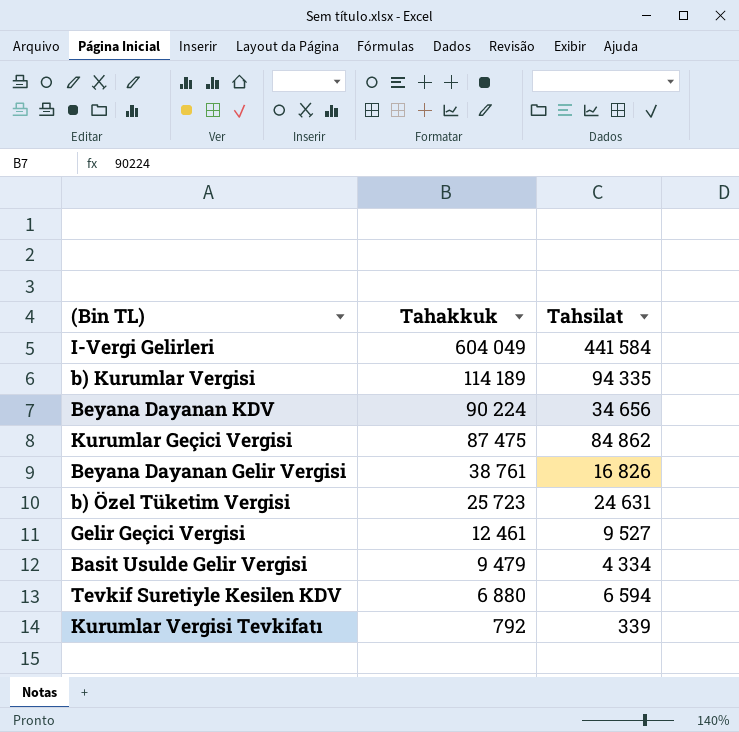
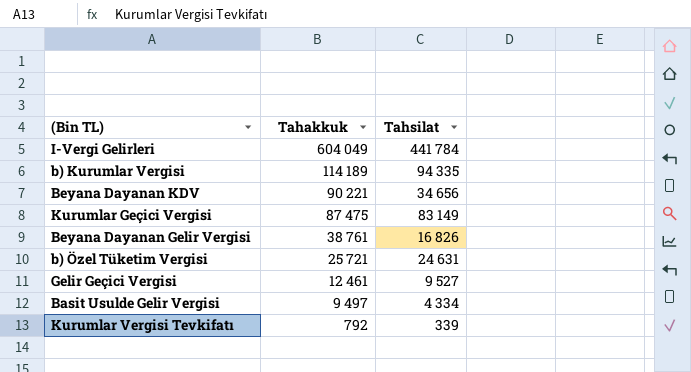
row Tevkif Suretiyle Kesilen KDV: 6 880 | 6 594 -> none
I-Vergi Gelirleri | Tahsilat: 441 584 -> 441 784
Beyana Dayanan KDV | Tahakkuk: 90 224 -> 90 221
Kurumlar Geçici Vergisi | Tahsilat: 84 862 -> 83 149
b) Özel Tüketim Vergisi | Tahakkuk: 25 723 -> 25 721
Basit Usulde Gelir Vergisi | Tahakkuk: 9 479 -> 9 497

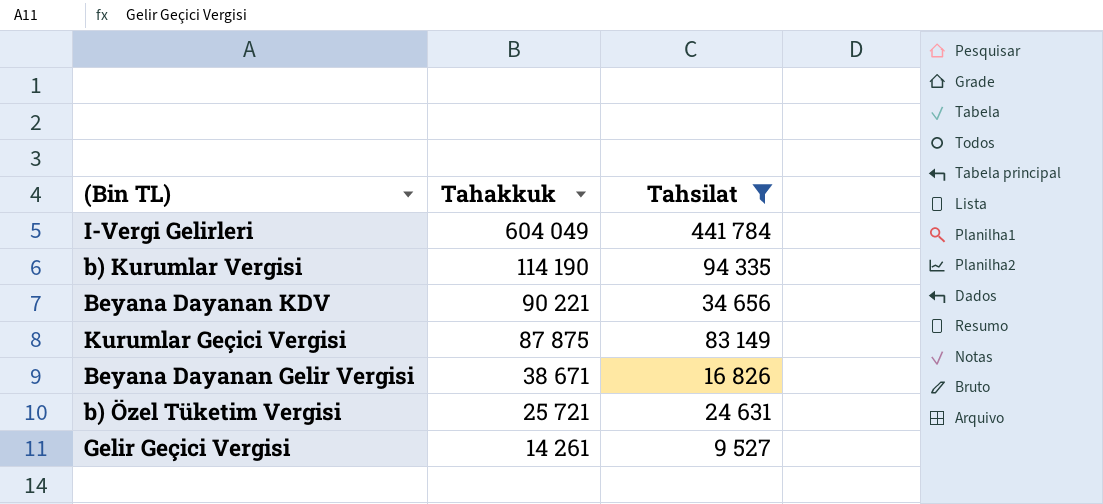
filter: none -> Tahsilat >= 9 527
b) Kurumlar Vergisi | Tahakkuk: 114 189 -> 114 190
Kurumlar Geçici Vergisi | Tahakkuk: 87 475 -> 87 875
Beyana Dayanan Gelir Vergisi | Tahakkuk: 38 761 -> 38 671
Gelir Geçici Vergisi | Tahakkuk: 12 461 -> 14 261

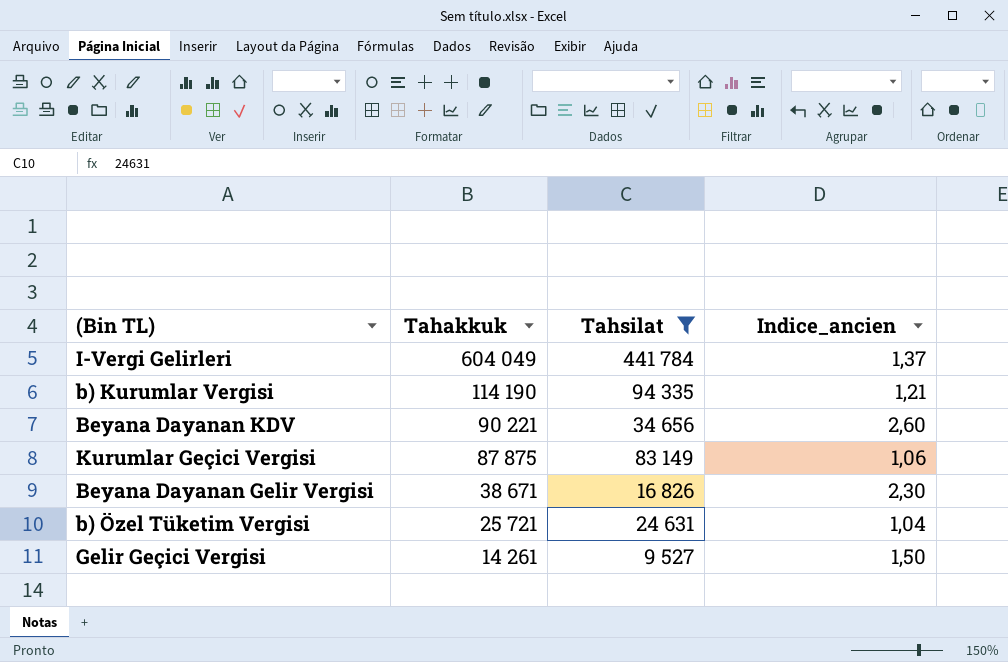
column Indice_ancien | formula: none -> [Tahakkuk] / [Tahsilat]

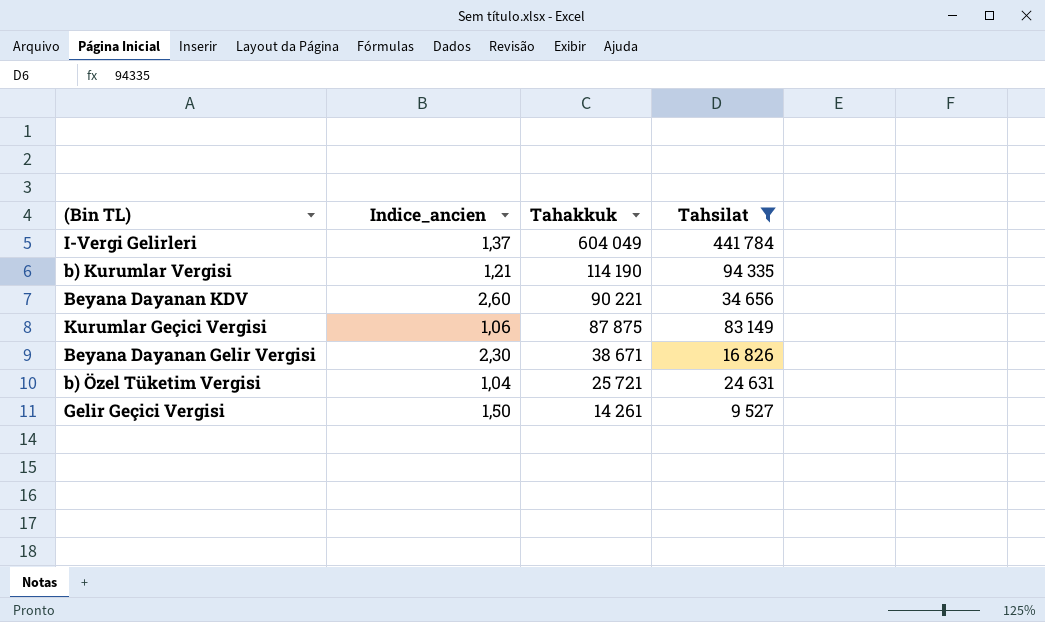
column Indice_ancien | position: 4 -> 2

